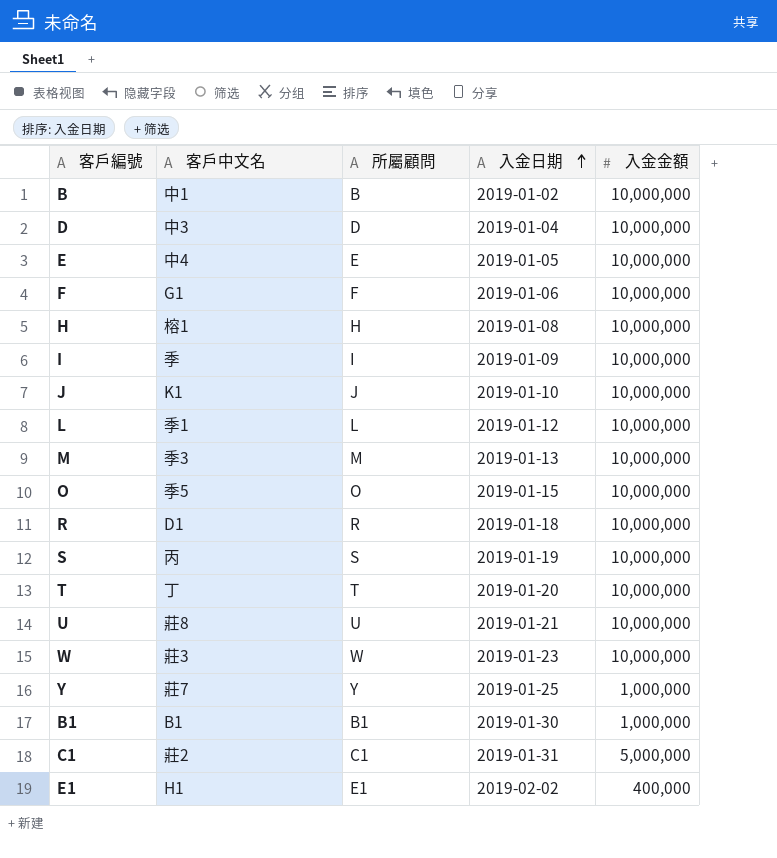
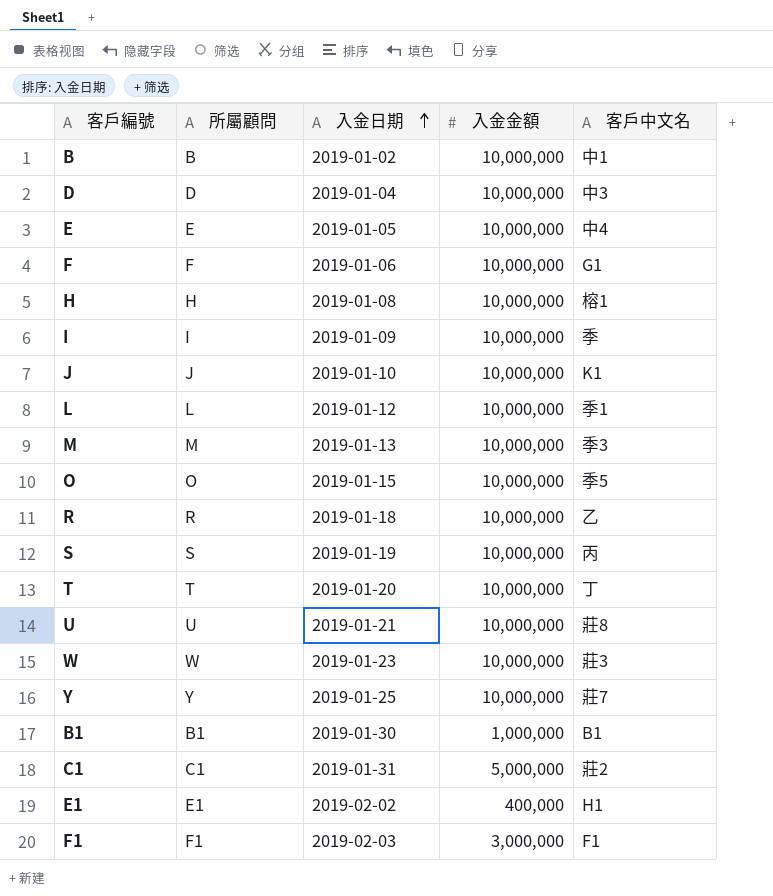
column 客戶中文名 | position: 2 -> 5
R | 客戶中文名: D1 -> 乙
Y | 入金金額: 1,000,000 -> 10,000,000
row F1: none -> F1 | 2019-02-03 | 3,000,000 | F1

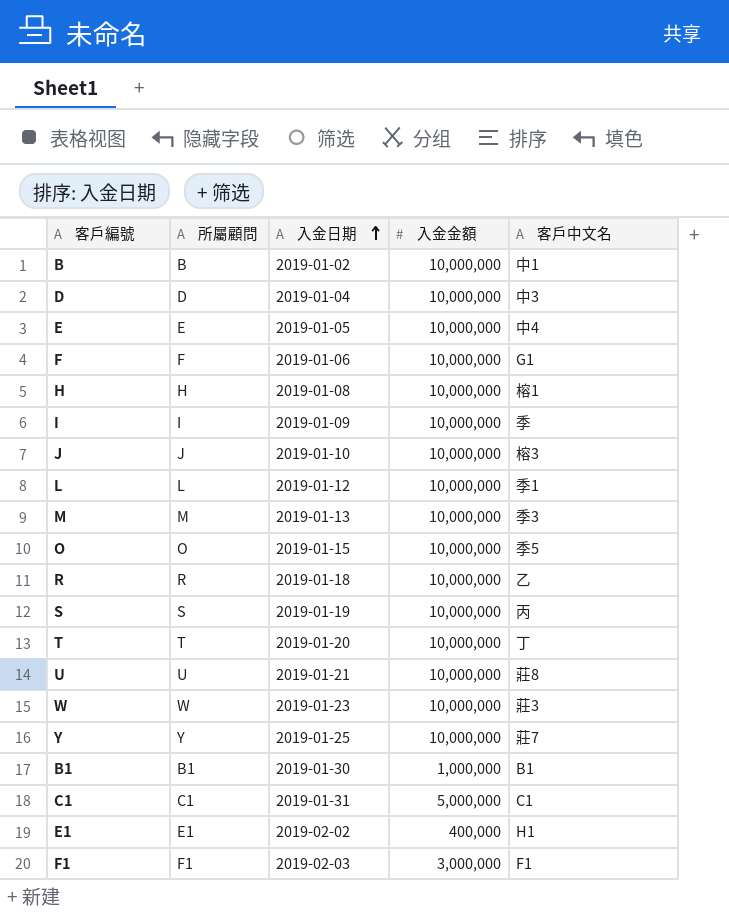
J | 客戶中文名: K1 -> 榕3
C1 | 客戶中文名: 莊2 -> C1

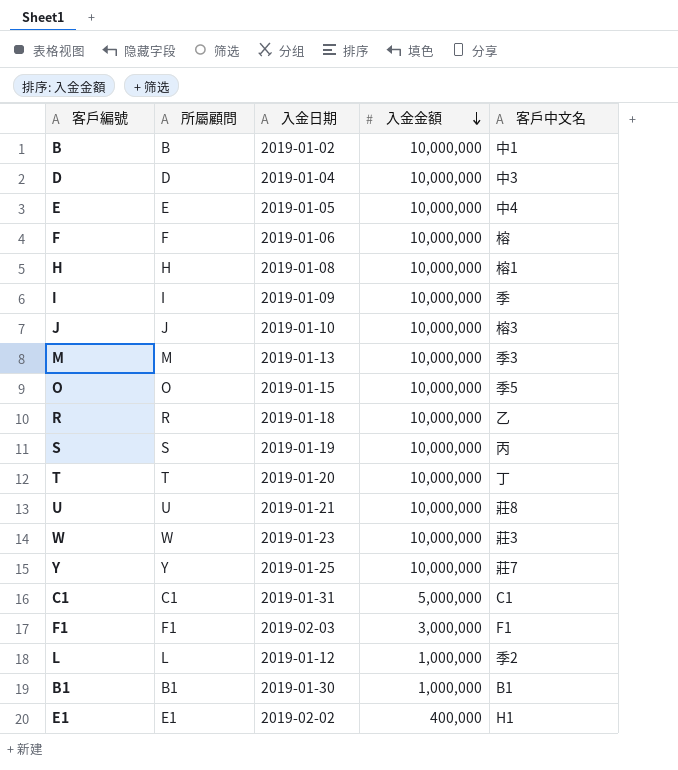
row order: 入金日期 ascending -> 入金金額 descending
F | 客戶中文名: G1 -> 榕
L | 入金金額: 10,000,000 -> 1,000,000
L | 客戶中文名: 季1 -> 季2

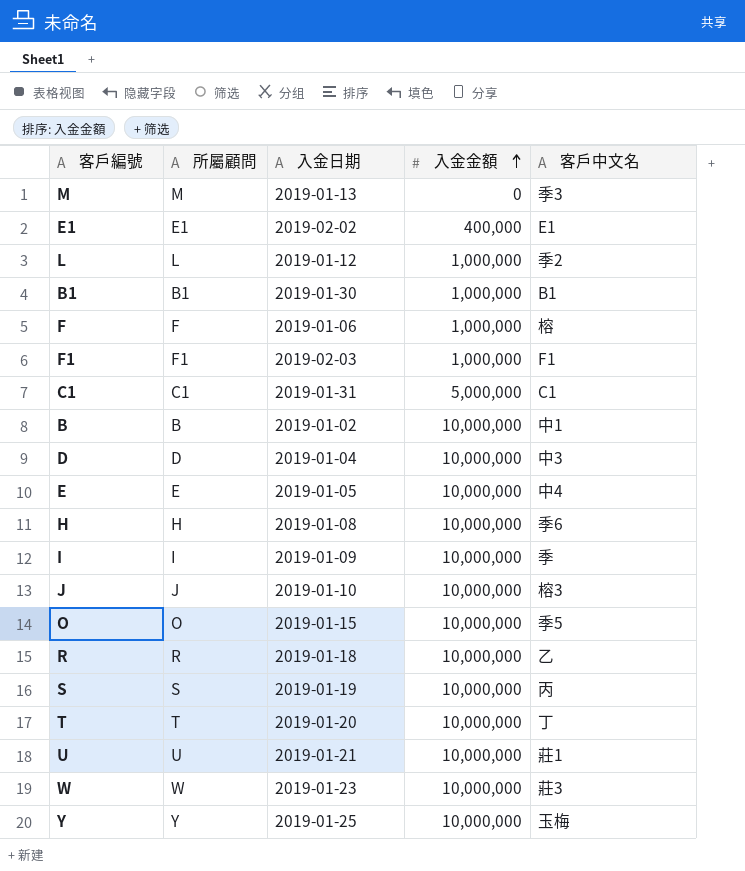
row order: 入金金額 descending -> 入金金額 ascending
M | 入金金額: 10,000,000 -> 0
E1 | 客戶中文名: H1 -> E1
F | 入金金額: 10,000,000 -> 1,000,000
F1 | 入金金額: 3,000,000 -> 1,000,000
H | 客戶中文名: 榕1 -> 季6
U | 客戶中文名: 莊8 -> 莊1
Y | 客戶中文名: 莊7 -> 玉梅

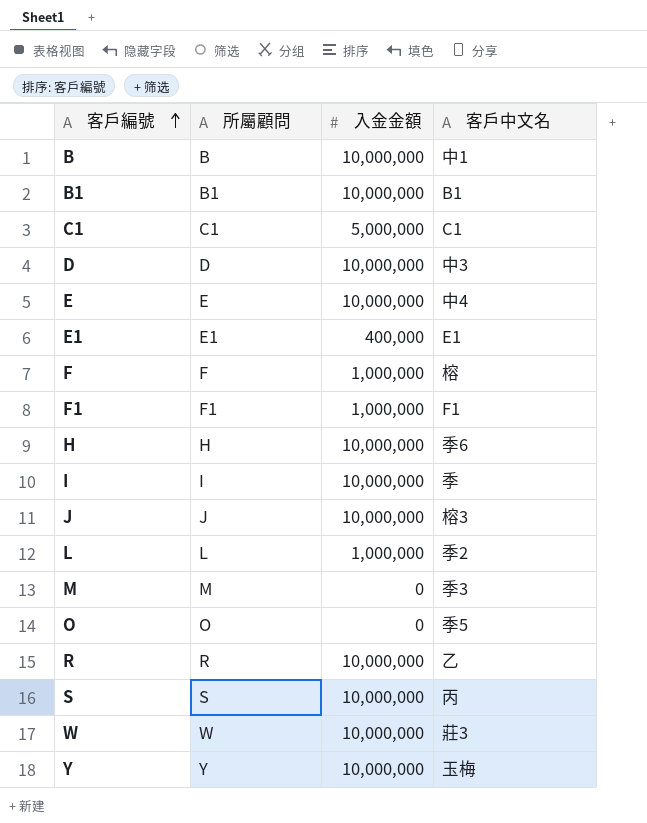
row order: 入金金額 ascending -> 客戶編號 ascending
column 入金日期 | position: 3 -> none
row T: T | 2019-01-20 | 10,000,000 | 丁 -> none
row U: U | 2019-01-21 | 10,000,000 | 莊1 -> none
B1 | 入金金額: 1,000,000 -> 10,000,000
O | 入金金額: 10,000,000 -> 0

